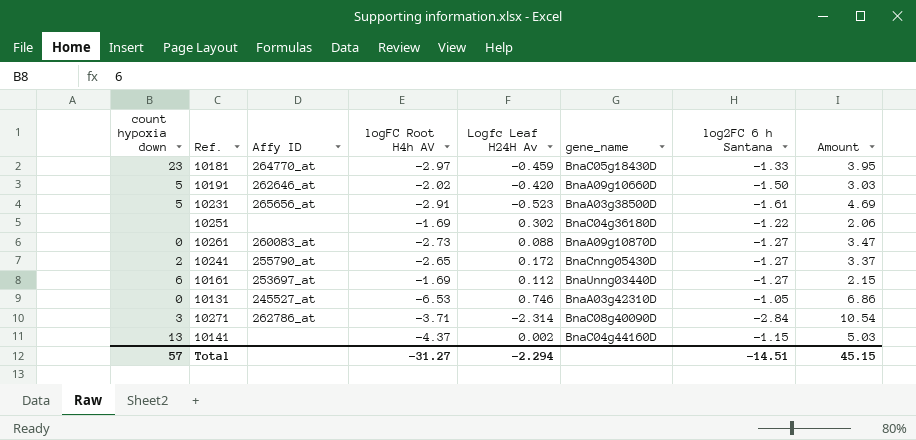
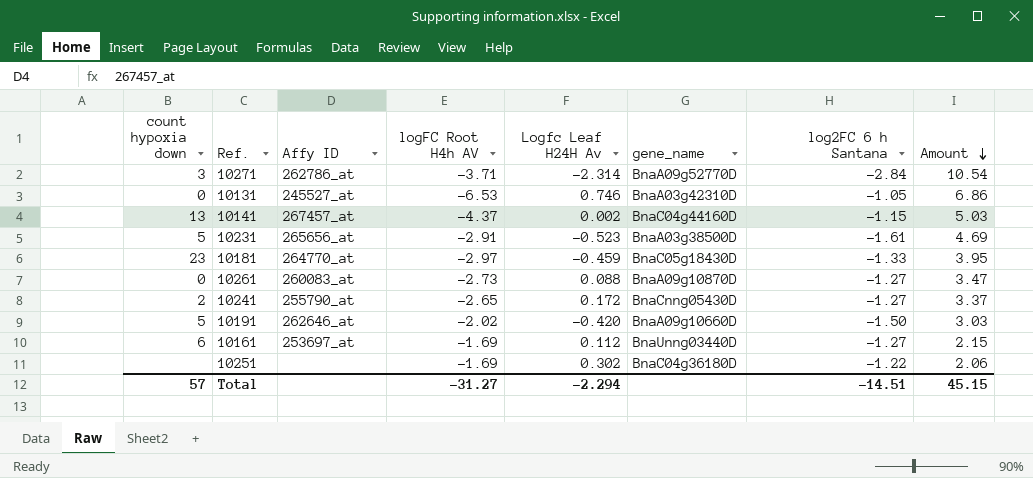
row order: none -> Amount descending
10271 | gene_name: BnaC08g40090D -> BnaA09g52770D
10141 | Affy ID: none -> 267457_at

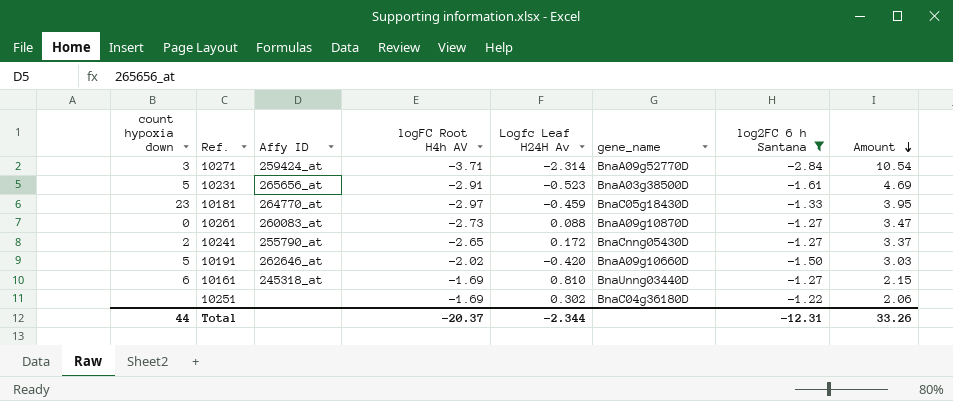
filter: none -> log2FC 6 h Santana <= -1.22
10271 | Affy ID: 262786_at -> 259424_at
10161 | Affy ID: 253697_at -> 245318_at
10161 | Logfc Leaf H24H Av: 0.112 -> 0.810
Total | count hypoxia down: 57 -> 44
Total | logFC Root H4h AV: -31.27 -> -20.37
Total | Logfc Leaf H24H Av: -2.294 -> -2.344
Total | log2FC 6 h Santana: -14.51 -> -12.31
Total | Amount: 45.15 -> 33.26

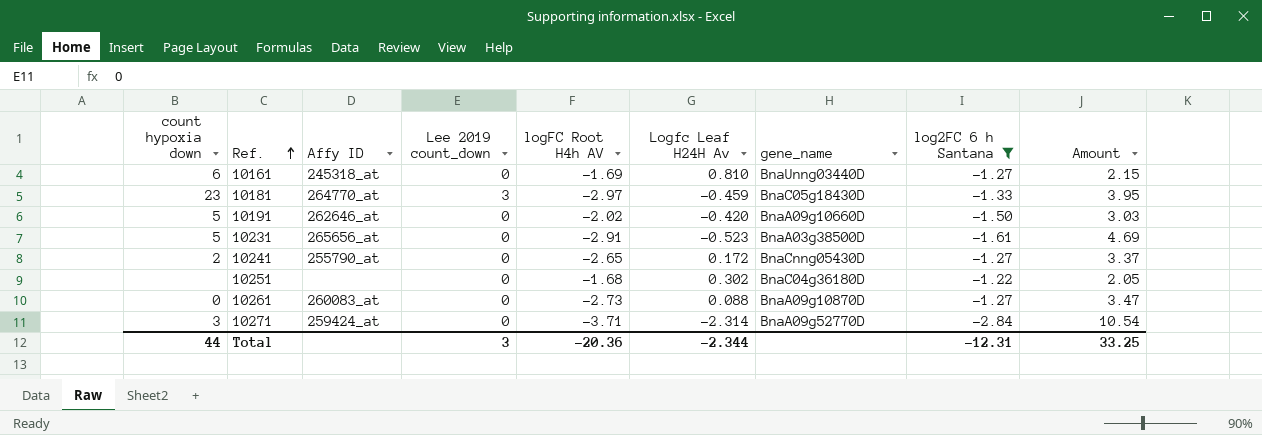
row order: Amount descending -> Ref. ascending
column Lee 2019 count_down | position: none -> 4
10251 | logFC Root H4h AV: -1.69 -> -1.68
10251 | Amount: 2.06 -> 2.05
Total | logFC Root H4h AV: -20.37 -> -20.36
Total | Amount: 33.26 -> 33.25

